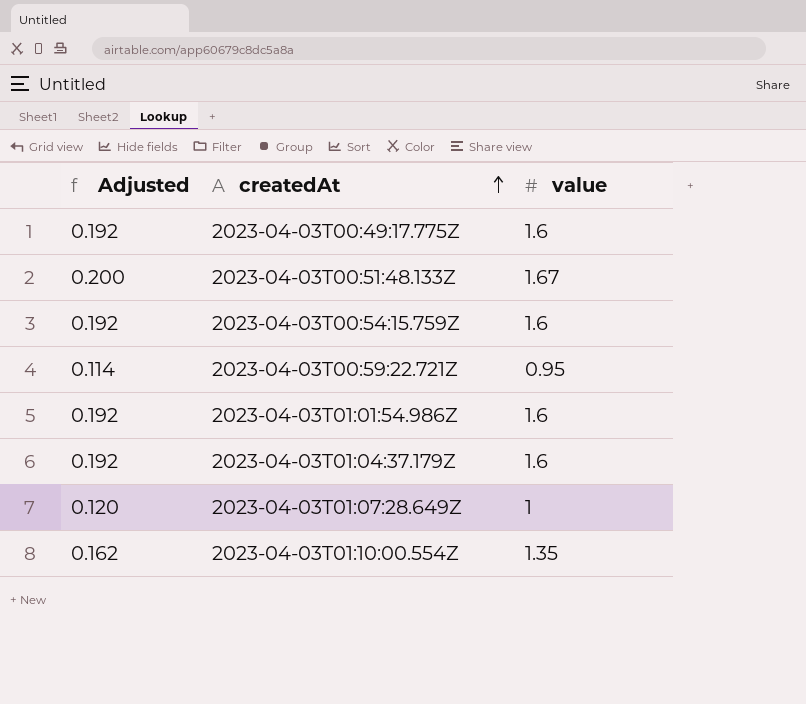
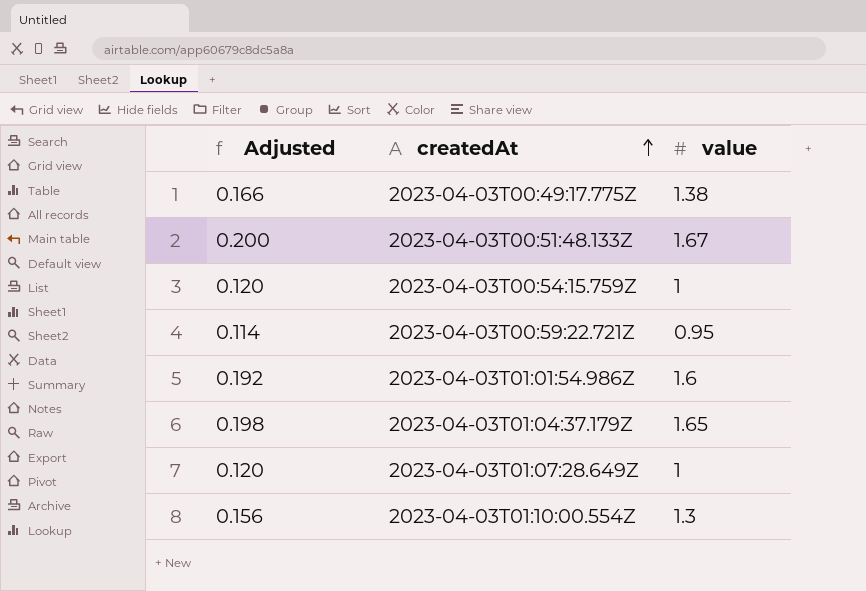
2023-04-03T00:49:17.775Z | Adjusted: 0.192 -> 0.166
2023-04-03T00:49:17.775Z | value: 1.6 -> 1.38
2023-04-03T00:54:15.759Z | Adjusted: 0.192 -> 0.120
2023-04-03T00:54:15.759Z | value: 1.6 -> 1
2023-04-03T01:04:37.179Z | Adjusted: 0.192 -> 0.198
2023-04-03T01:04:37.179Z | value: 1.6 -> 1.65
2023-04-03T01:10:00.554Z | Adjusted: 0.162 -> 0.156
2023-04-03T01:10:00.554Z | value: 1.35 -> 1.3

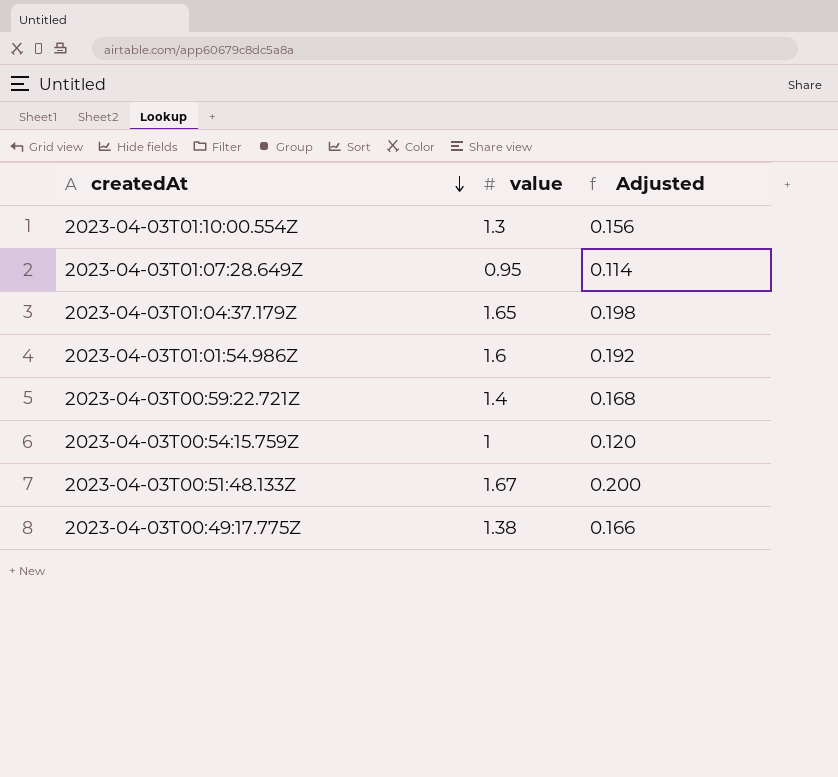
row order: createdAt ascending -> createdAt descending
column Adjusted | position: 1 -> 3
2023-04-03T01:07:28.649Z | value: 1 -> 0.95
2023-04-03T01:07:28.649Z | Adjusted: 0.120 -> 0.114
2023-04-03T00:59:22.721Z | value: 0.95 -> 1.4
2023-04-03T00:59:22.721Z | Adjusted: 0.114 -> 0.168

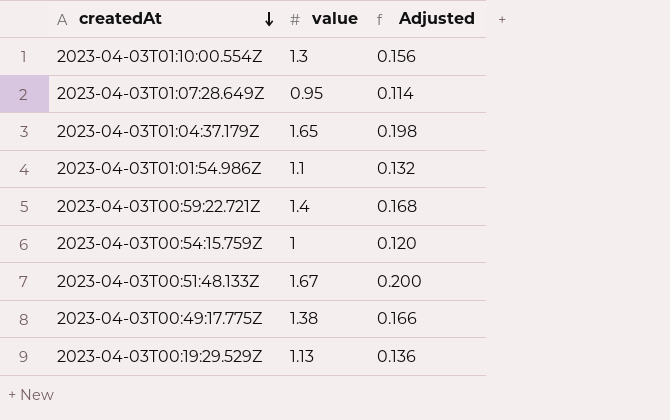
2023-04-03T01:01:54.986Z | value: 1.6 -> 1.1
2023-04-03T01:01:54.986Z | Adjusted: 0.192 -> 0.132
row 2023-04-03T00:19:29.529Z: none -> 1.13 | 0.136

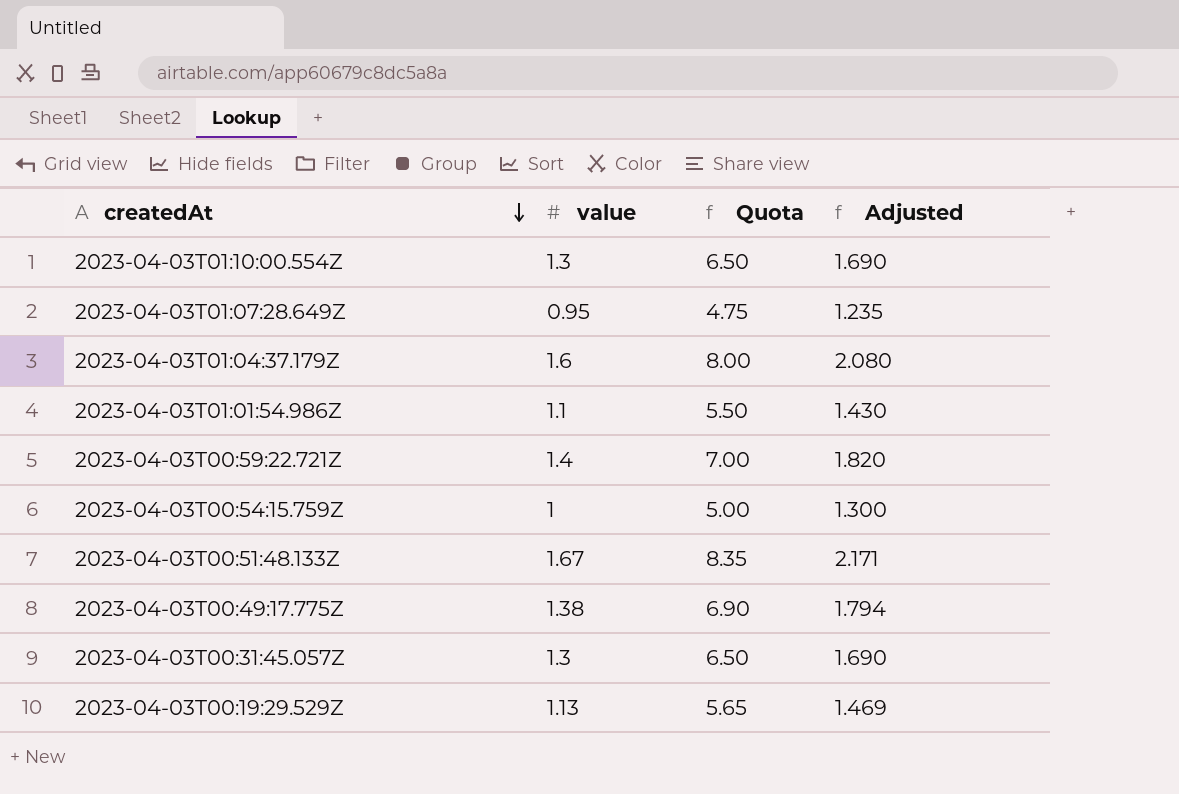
column Quota | formula: none -> [value] * 5
column Adjusted | formula: [value] * 0.12 -> [value] * 1.3
2023-04-03T01:04:37.179Z | value: 1.65 -> 1.6
row 2023-04-03T00:31:45.057Z: none -> 1.3 | 6.50 | 1.690

